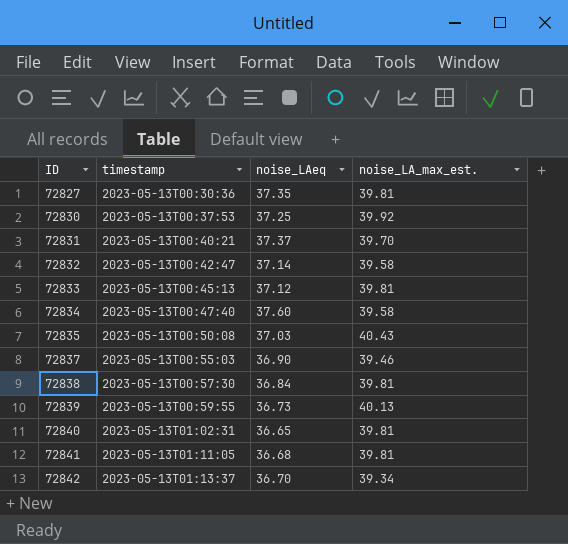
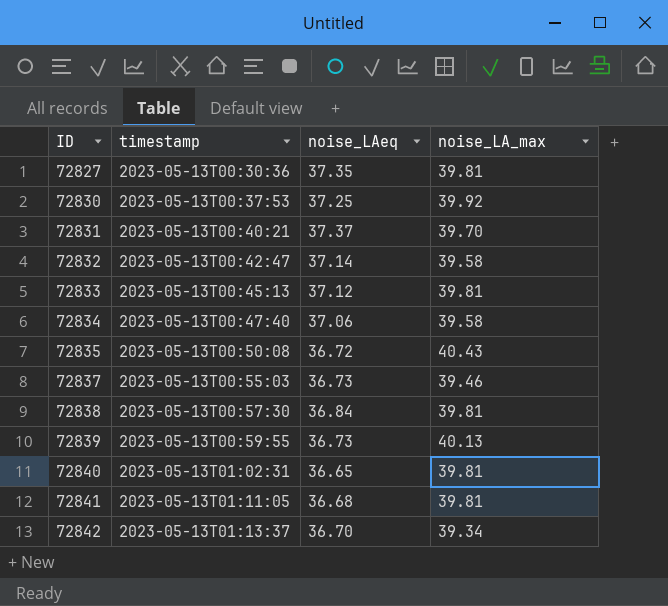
column name: noise_LA_max_est. -> noise_LA_max
72834 | noise_LAeq: 37.60 -> 37.06
72835 | noise_LAeq: 37.03 -> 36.72
72837 | noise_LAeq: 36.90 -> 36.73

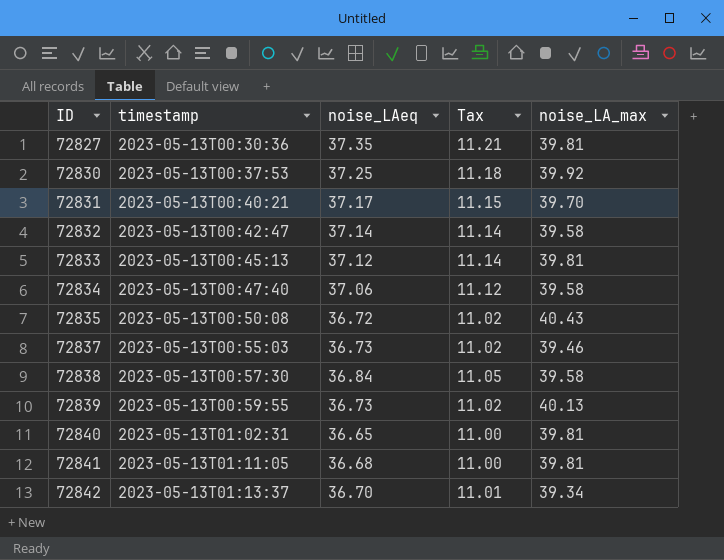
column Tax | formula: none -> [noise_LAeq] * 0.3
72831 | noise_LAeq: 37.37 -> 37.17
72838 | noise_LA_max: 39.81 -> 39.58

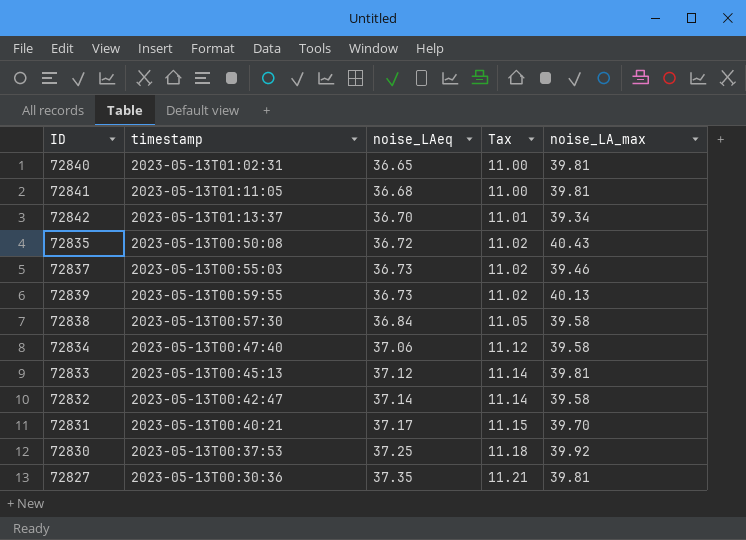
row order: ID ascending -> noise_LAeq ascending

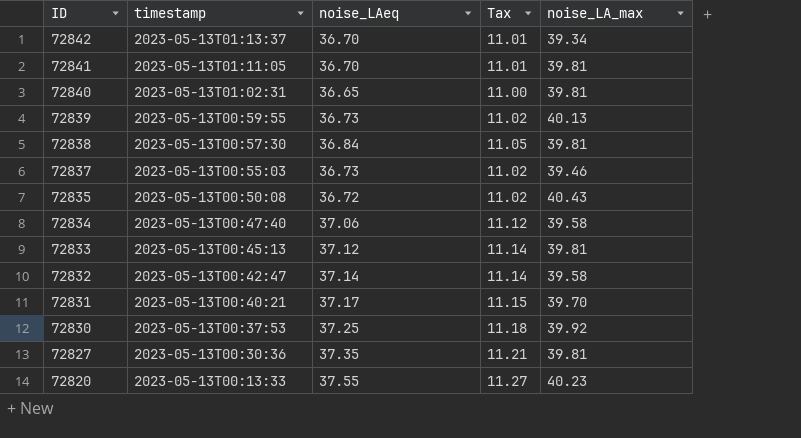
row order: noise_LAeq ascending -> ID descending
72841 | noise_LAeq: 36.68 -> 36.70
72841 | Tax: 11.00 -> 11.01
72838 | noise_LA_max: 39.58 -> 39.81
row 72820: none -> 2023-05-13T00:13:33 | 37.55 | 11.27 | 40.23

